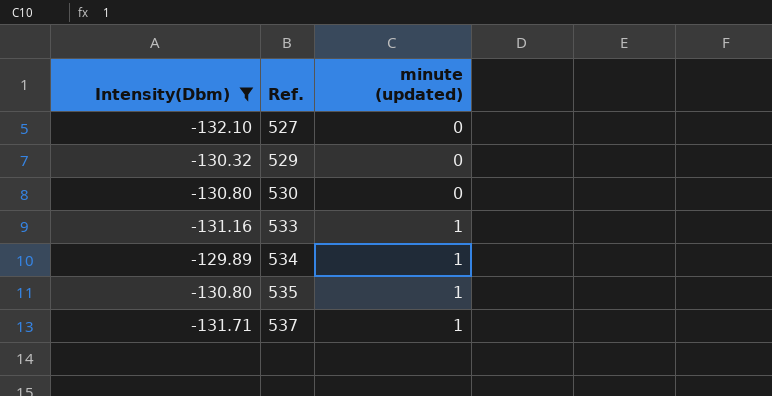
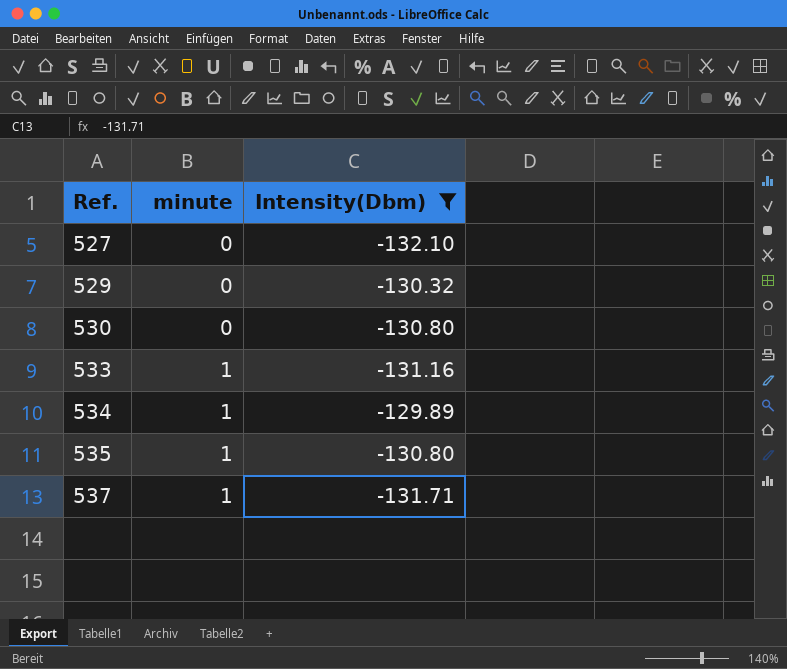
column name: minute (updated) -> minute
column Intensity(Dbm) | position: 1 -> 3

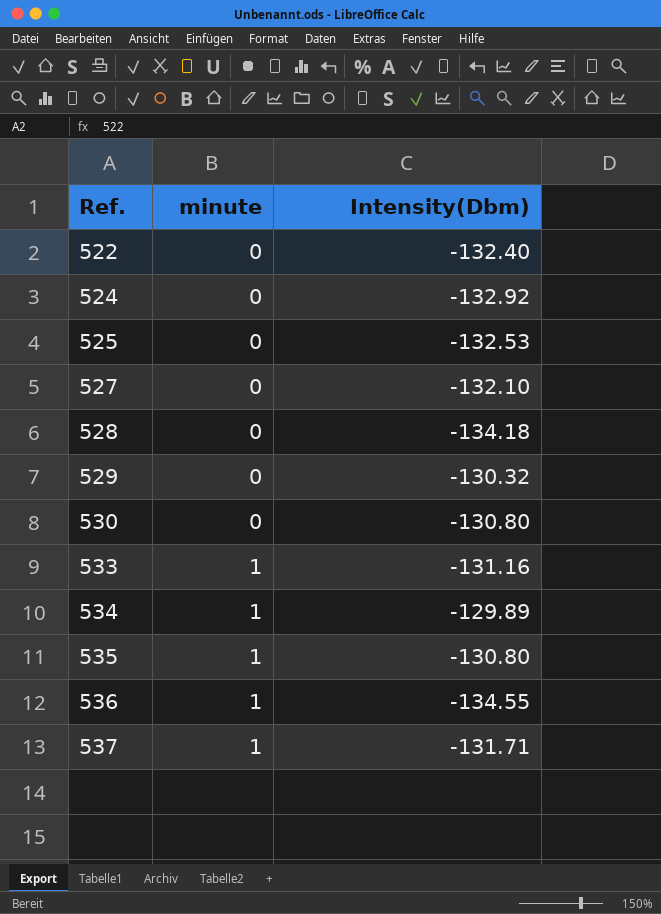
filter: Intensity(Dbm) >= -132.10 -> none

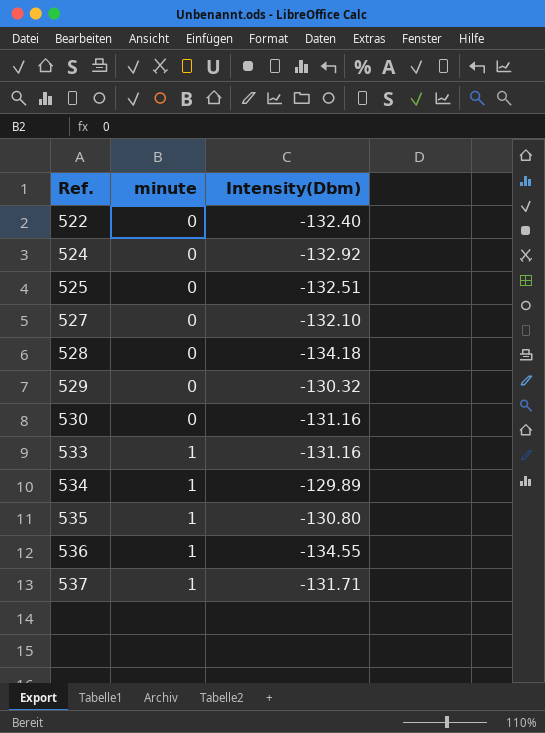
525 | Intensity(Dbm): -132.53 -> -132.51
530 | Intensity(Dbm): -130.80 -> -131.16

